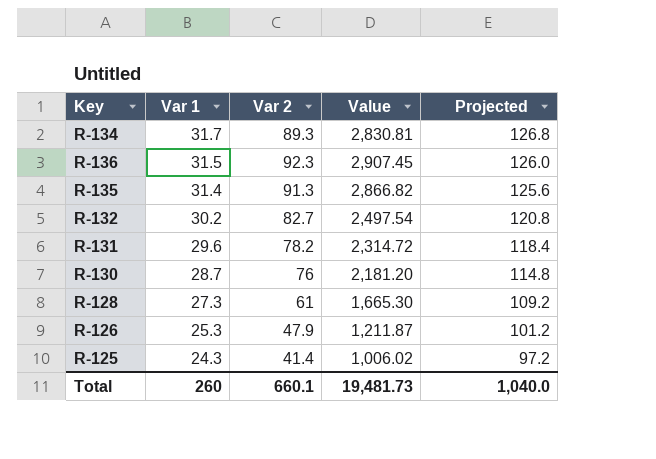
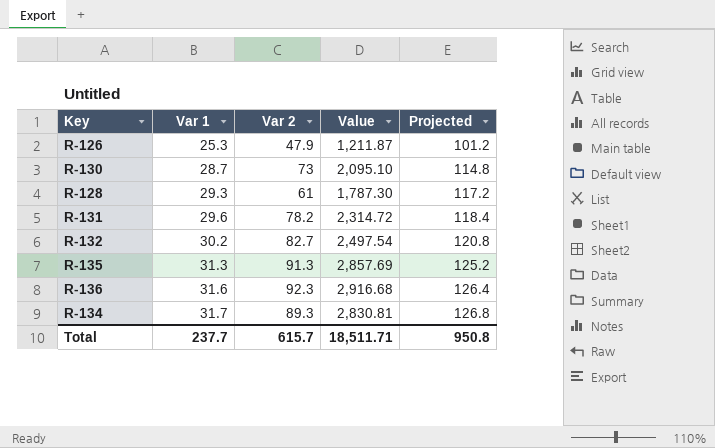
row order: Var 1 descending -> Var 1 ascending
row R-125: 24.3 | 41.4 | 1,006.02 | 97.2 -> none
R-130 | Var 2: 76 -> 73
R-130 | Value: 2,181.20 -> 2,095.10
R-128 | Var 1: 27.3 -> 29.3
R-128 | Value: 1,665.30 -> 1,787.30
R-128 | Projected: 109.2 -> 117.2
R-135 | Var 1: 31.4 -> 31.3
R-135 | Value: 2,866.82 -> 2,857.69
R-135 | Projected: 125.6 -> 125.2
R-136 | Var 1: 31.5 -> 31.6
R-136 | Value: 2,907.45 -> 2,916.68
R-136 | Projected: 126.0 -> 126.4
Total | Var 1: 260 -> 237.7
Total | Var 2: 660.1 -> 615.7
Total | Value: 19,481.73 -> 18,511.71
Total | Projected: 1,040.0 -> 950.8

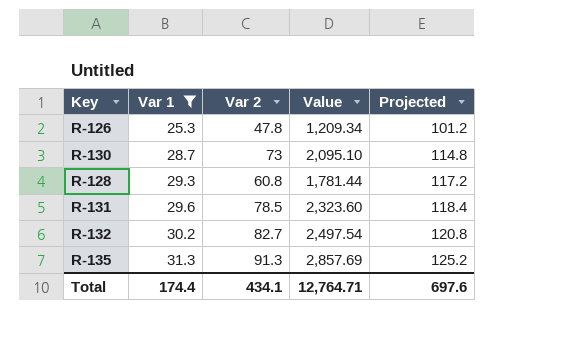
filter: none -> Var 1 <= 31.3
R-126 | Var 2: 47.9 -> 47.8
R-126 | Value: 1,211.87 -> 1,209.34
R-128 | Var 2: 61 -> 60.8
R-128 | Value: 1,787.30 -> 1,781.44
R-131 | Var 2: 78.2 -> 78.5
R-131 | Value: 2,314.72 -> 2,323.60
Total | Var 1: 237.7 -> 174.4
Total | Var 2: 615.7 -> 434.1
Total | Value: 18,511.71 -> 12,764.71
Total | Projected: 950.8 -> 697.6

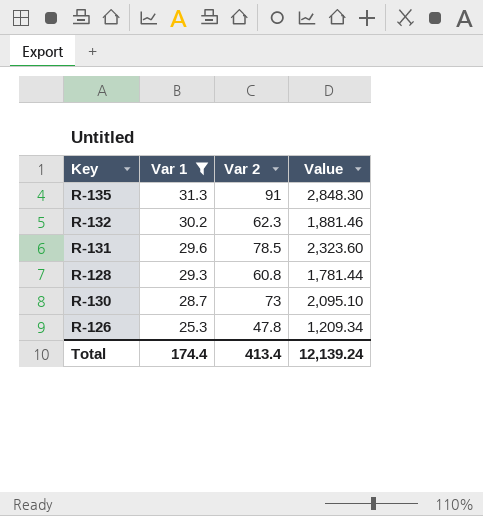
row order: Var 1 ascending -> Var 1 descending
column Projected | formula: [Var 1] * 4 -> none
R-135 | Var 2: 91.3 -> 91
R-135 | Value: 2,857.69 -> 2,848.30
R-132 | Var 2: 82.7 -> 62.3
R-132 | Value: 2,497.54 -> 1,881.46
Total | Var 2: 434.1 -> 413.4
Total | Value: 12,764.71 -> 12,139.24

